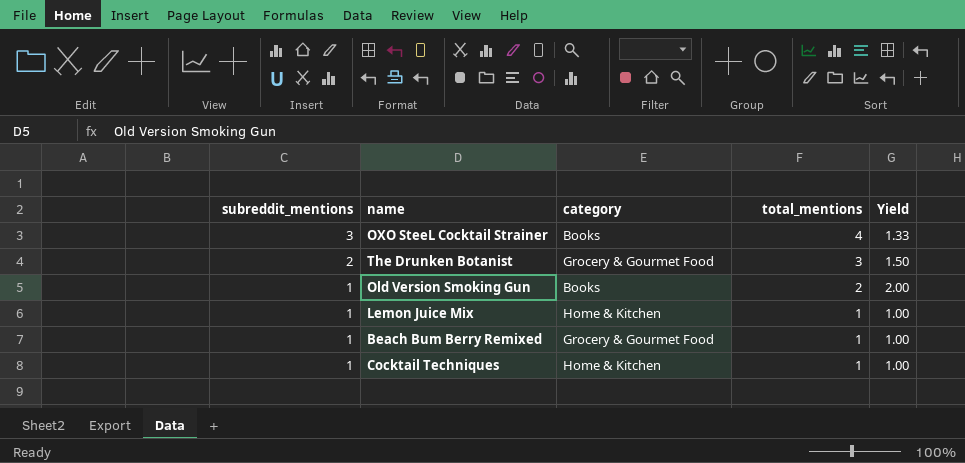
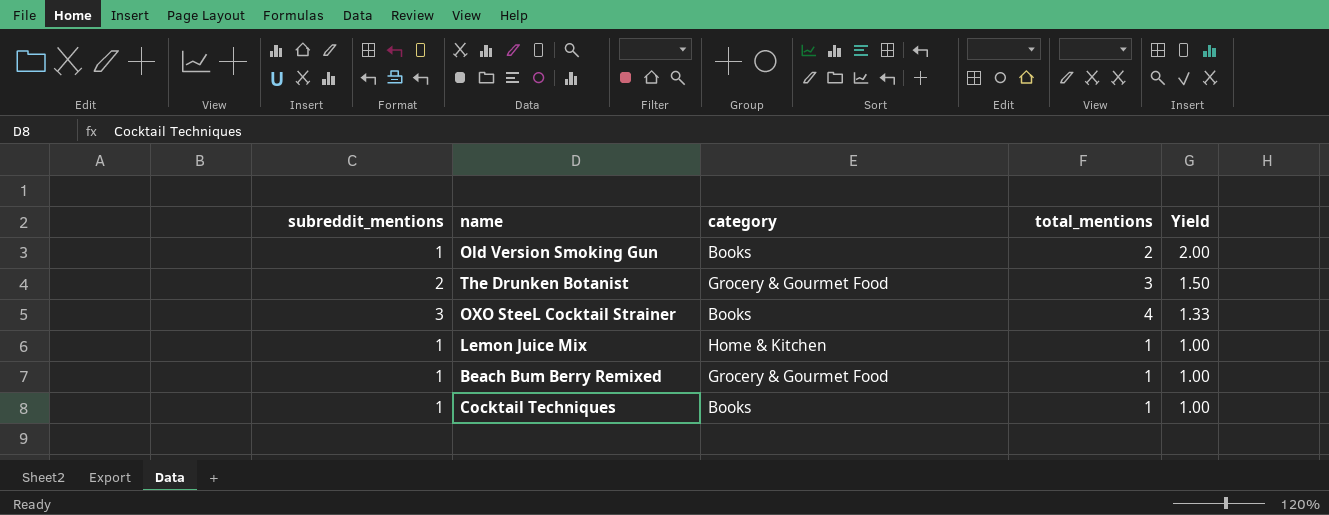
row order: subreddit_mentions descending -> Yield descending
Cocktail Techniques | category: Home & Kitchen -> Books

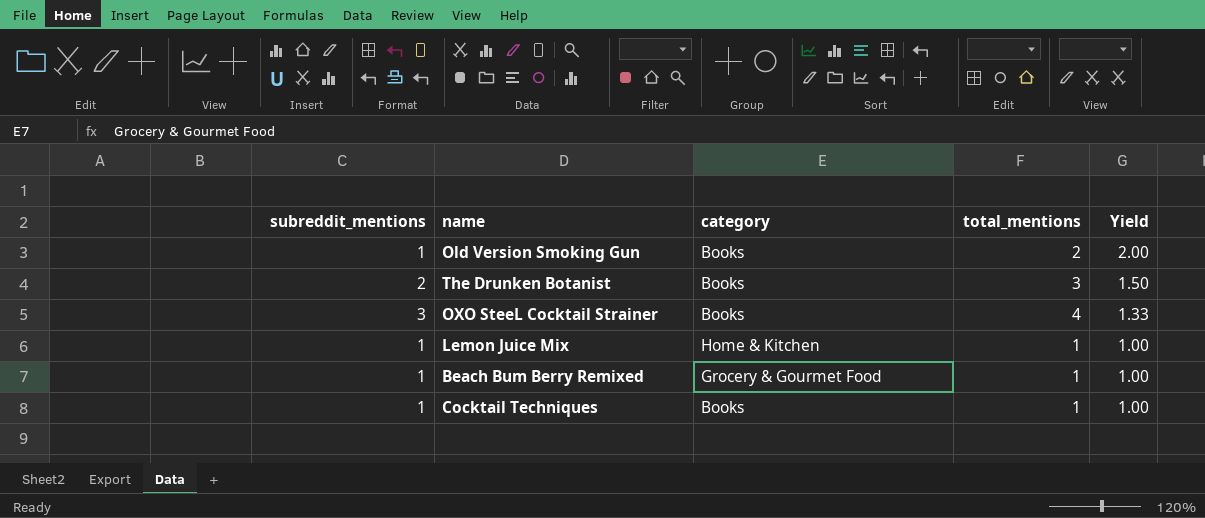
The Drunken Botanist | category: Grocery & Gourmet Food -> Books

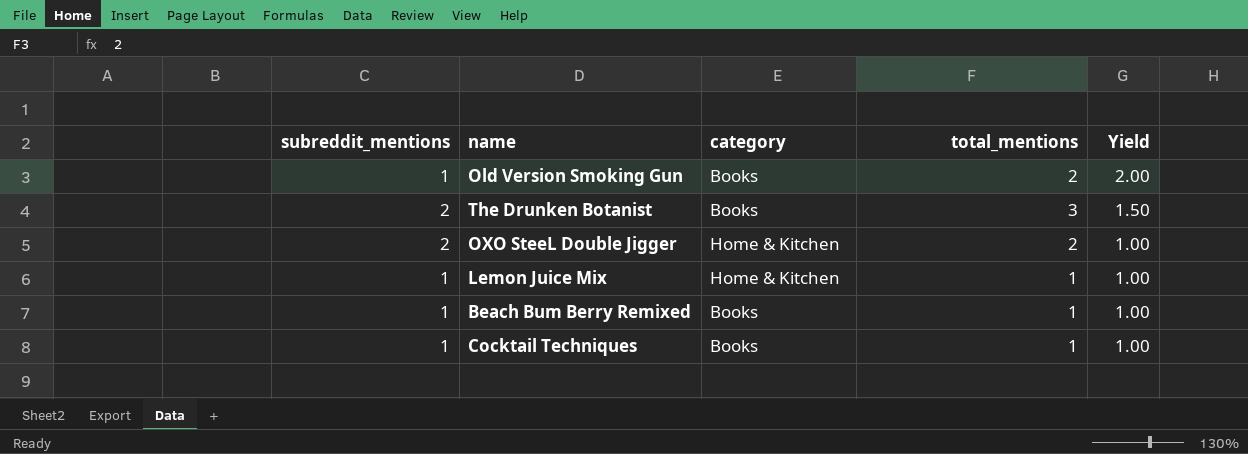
row OXO SteeL Cocktail Strainer: 3 | Books | 4 | 1.33 -> none
row OXO SteeL Double Jigger: none -> 2 | Home & Kitchen | 2 | 1.00
Beach Bum Berry Remixed | category: Grocery & Gourmet Food -> Books

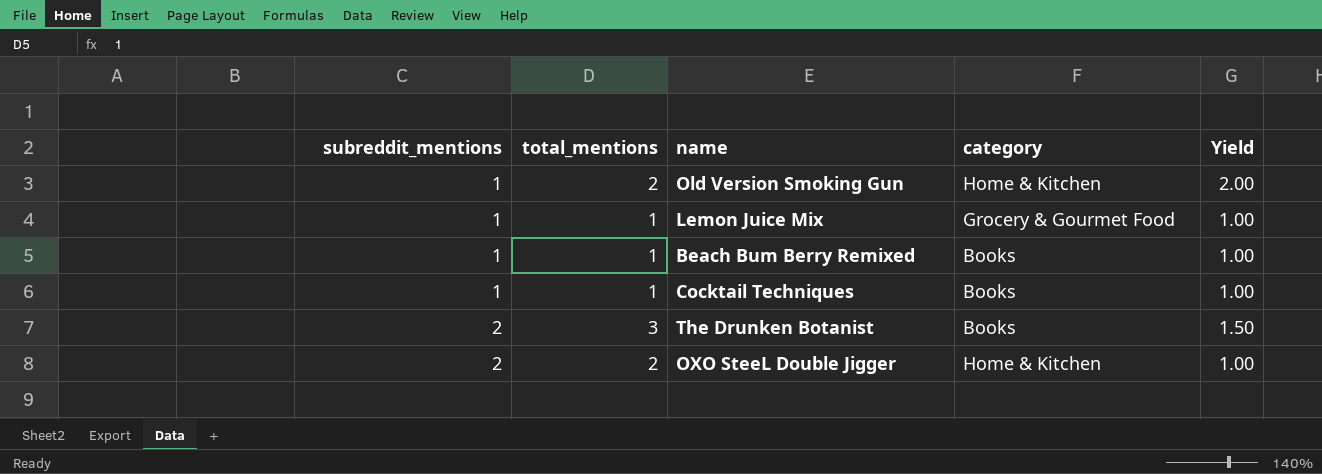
row order: Yield descending -> subreddit_mentions ascending
column total_mentions | position: 4 -> 2
Old Version Smoking Gun | category: Books -> Home & Kitchen
Lemon Juice Mix | category: Home & Kitchen -> Grocery & Gourmet Food

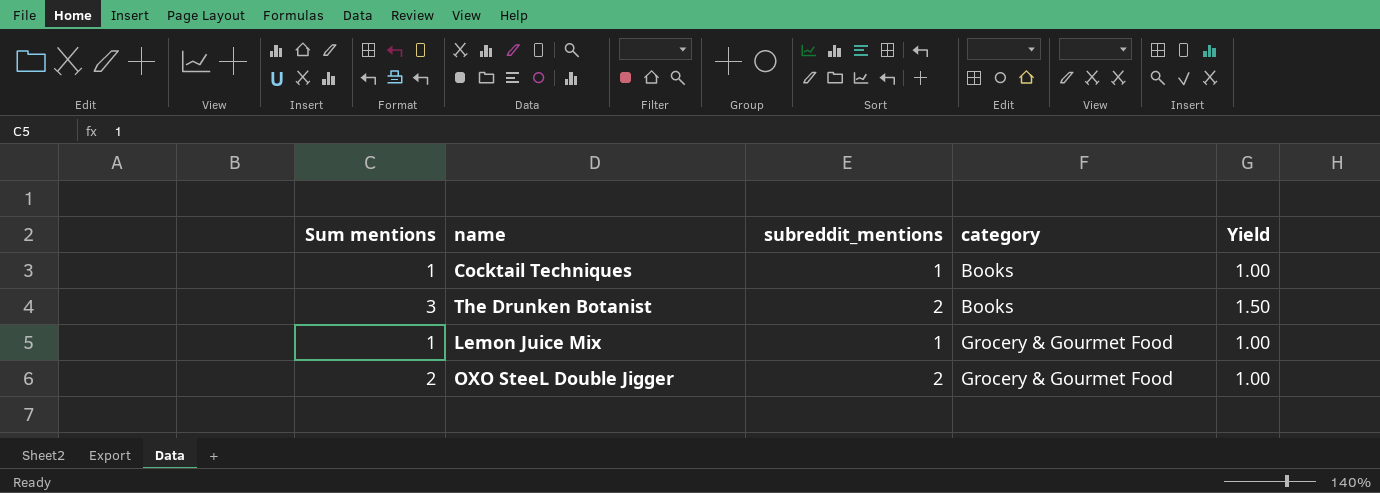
row order: subreddit_mentions ascending -> category ascending
column name: total_mentions -> Sum mentions
column subreddit_mentions | position: 1 -> 3
row Old Version Smoking Gun: 1 | 2 | Home & Kitchen | 2.00 -> none
row Beach Bum Berry Remixed: 1 | 1 | Books | 1.00 -> none
OXO SteeL Double Jigger | category: Home & Kitchen -> Grocery & Gourmet Food

